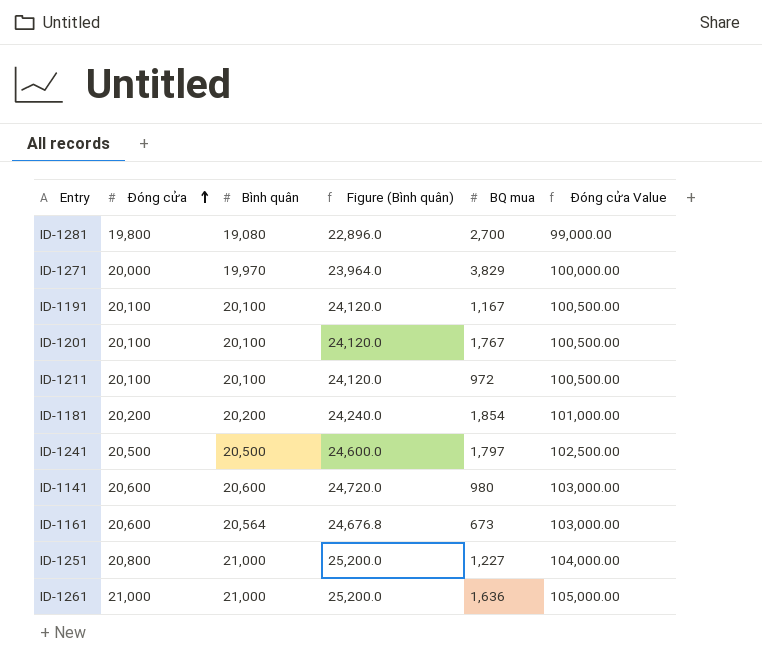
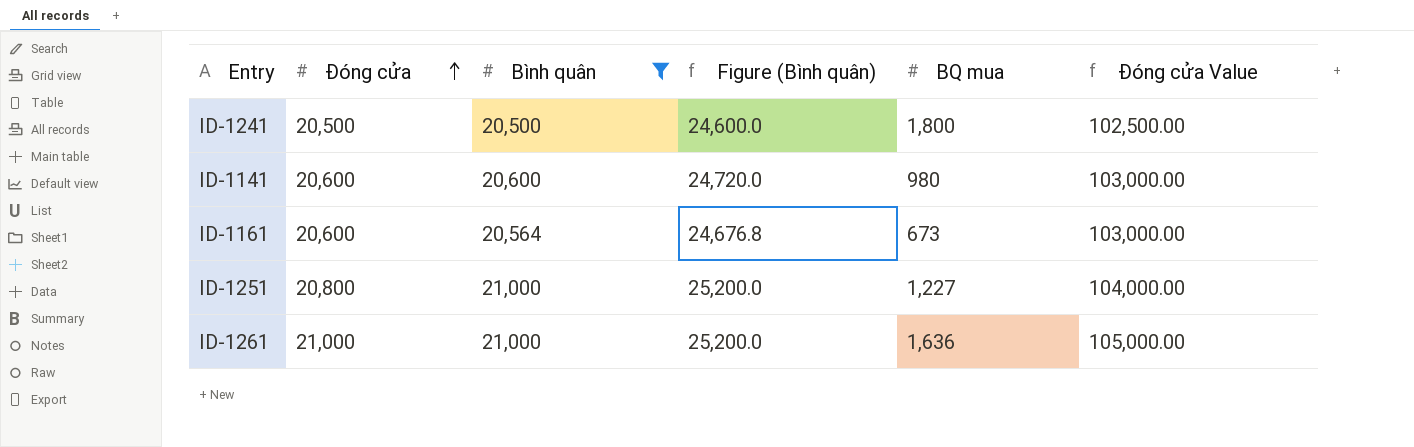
filter: none -> Bình quân >= 20,500
ID-1241 | BQ mua: 1,797 -> 1,800

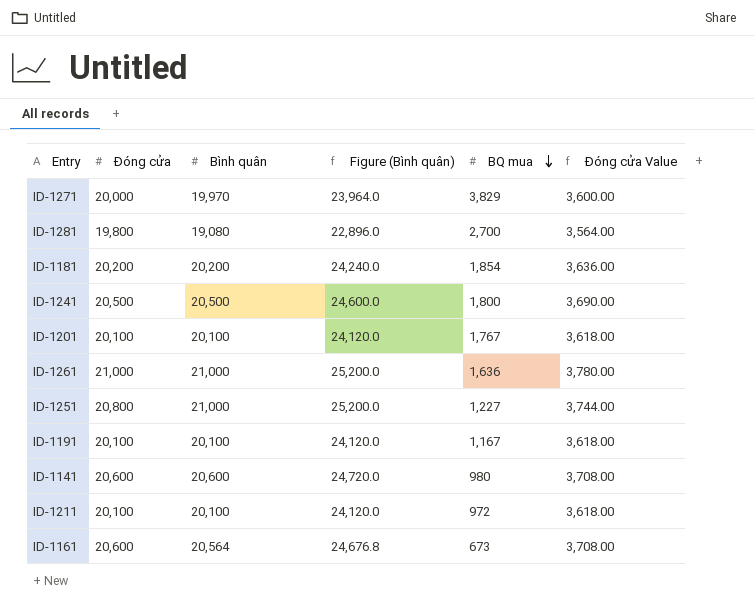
filter: Bình quân >= 20,500 -> none
row order: Đóng cửa ascending -> BQ mua descending
column Đóng cửa Value | formula: [Đóng cửa] * 5 -> [Đóng cửa] * 0.18

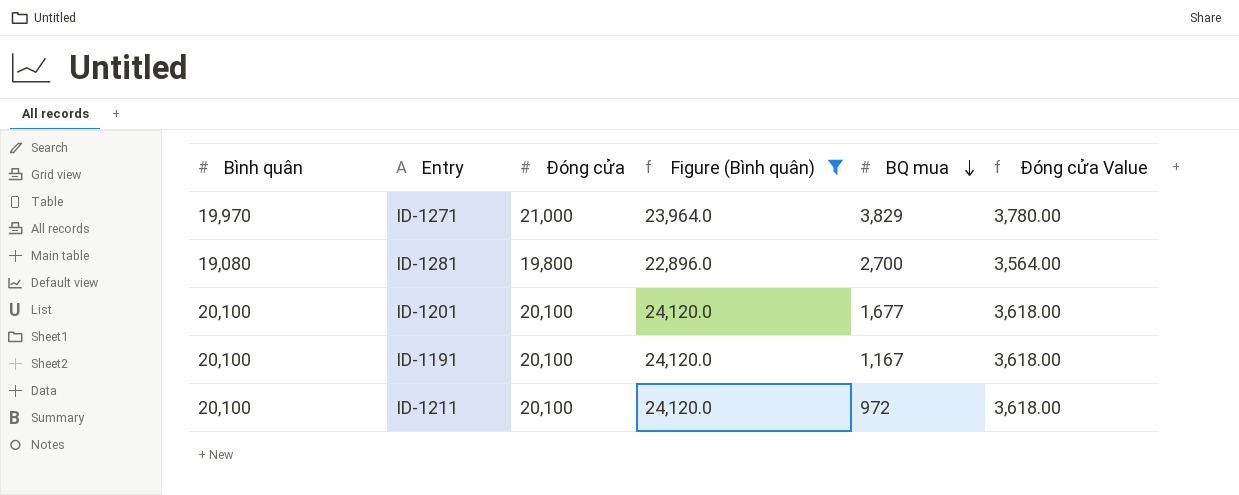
filter: none -> Figure (Bình quân) <= 24,120.0
column Bình quân | position: 3 -> 1
ID-1271 | Đóng cửa: 20,000 -> 21,000
ID-1271 | Đóng cửa Value: 3,600.00 -> 3,780.00
ID-1201 | BQ mua: 1,767 -> 1,677

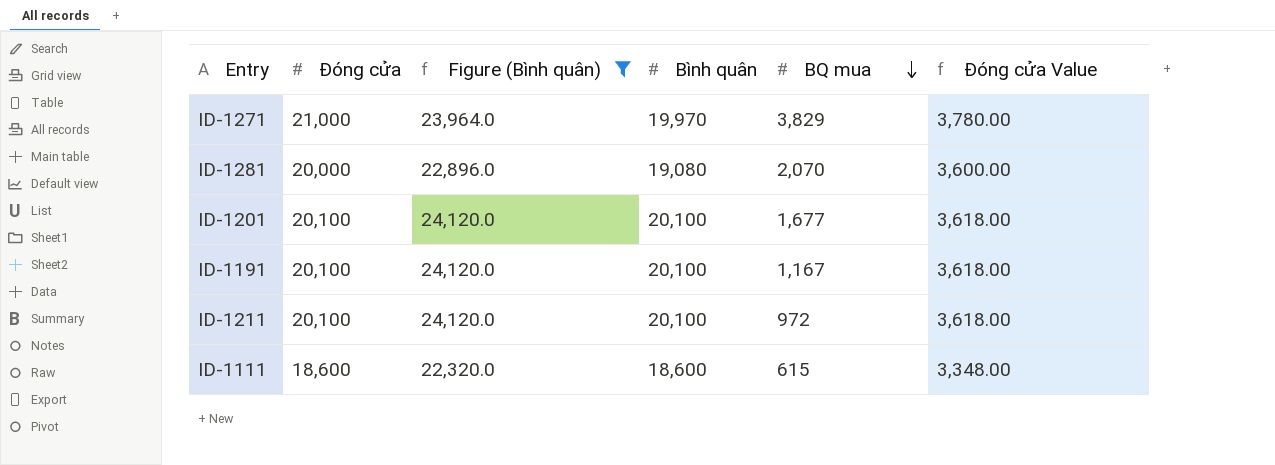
column Bình quân | position: 1 -> 4
ID-1281 | Đóng cửa: 19,800 -> 20,000
ID-1281 | BQ mua: 2,700 -> 2,070
ID-1281 | Đóng cửa Value: 3,564.00 -> 3,600.00
row ID-1111: none -> 18,600 | 22,320.0 | 18,600 | 615 | 3,348.00

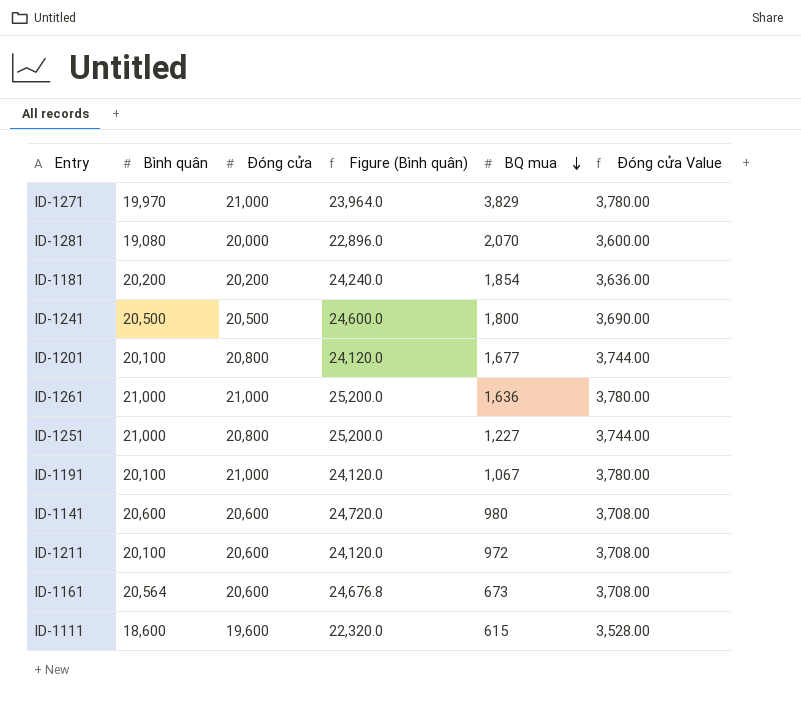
filter: Figure (Bình quân) <= 24,120.0 -> none
column Bình quân | position: 4 -> 2
ID-1201 | Đóng cửa: 20,100 -> 20,800
ID-1201 | Đóng cửa Value: 3,618.00 -> 3,744.00
ID-1191 | Đóng cửa: 20,100 -> 21,000
ID-1191 | BQ mua: 1,167 -> 1,067
ID-1191 | Đóng cửa Value: 3,618.00 -> 3,780.00
ID-1211 | Đóng cửa: 20,100 -> 20,600
ID-1211 | Đóng cửa Value: 3,618.00 -> 3,708.00
ID-1111 | Đóng cửa: 18,600 -> 19,600
ID-1111 | Đóng cửa Value: 3,348.00 -> 3,528.00

